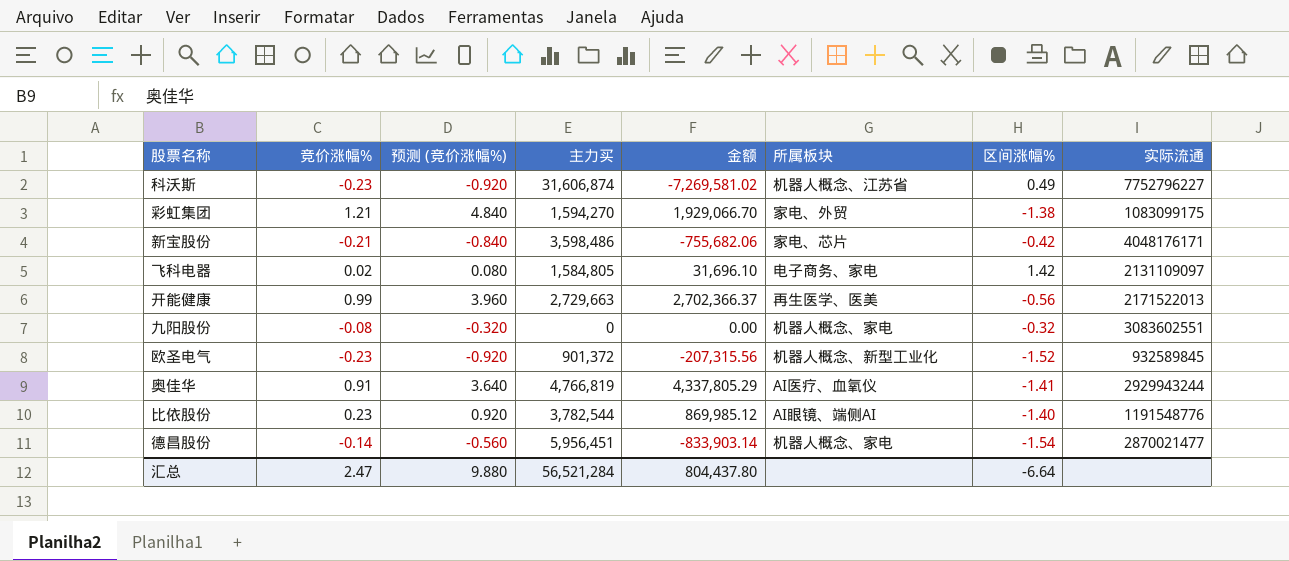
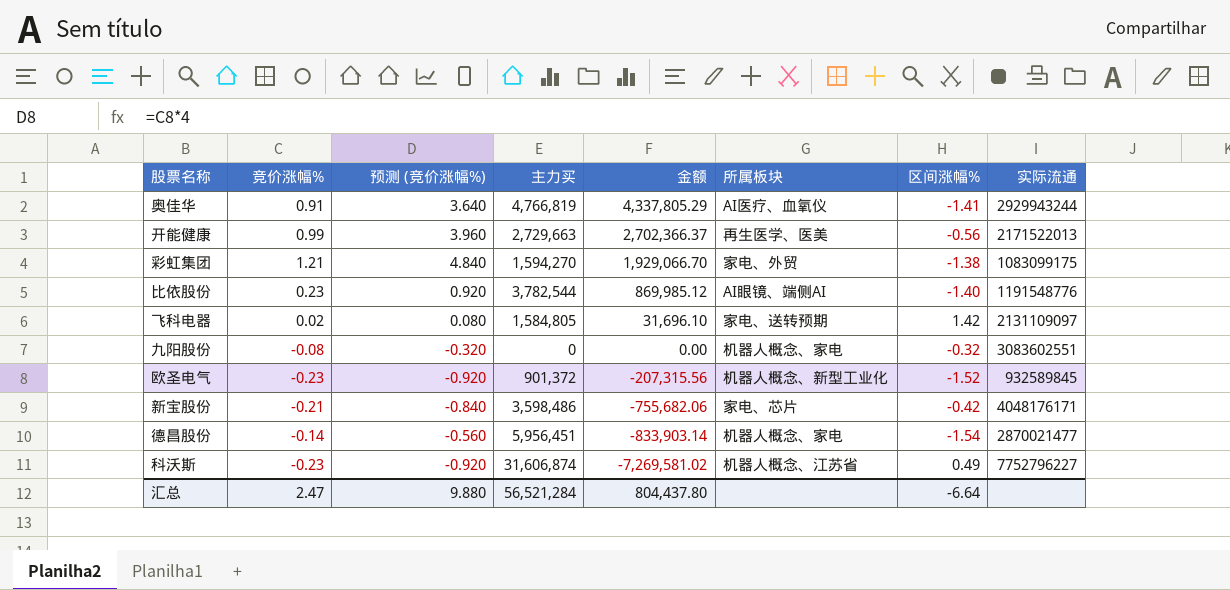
row order: none -> 金额 descending
飞科电器 | 所属板块: 电子商务、家电 -> 家电、送转预期

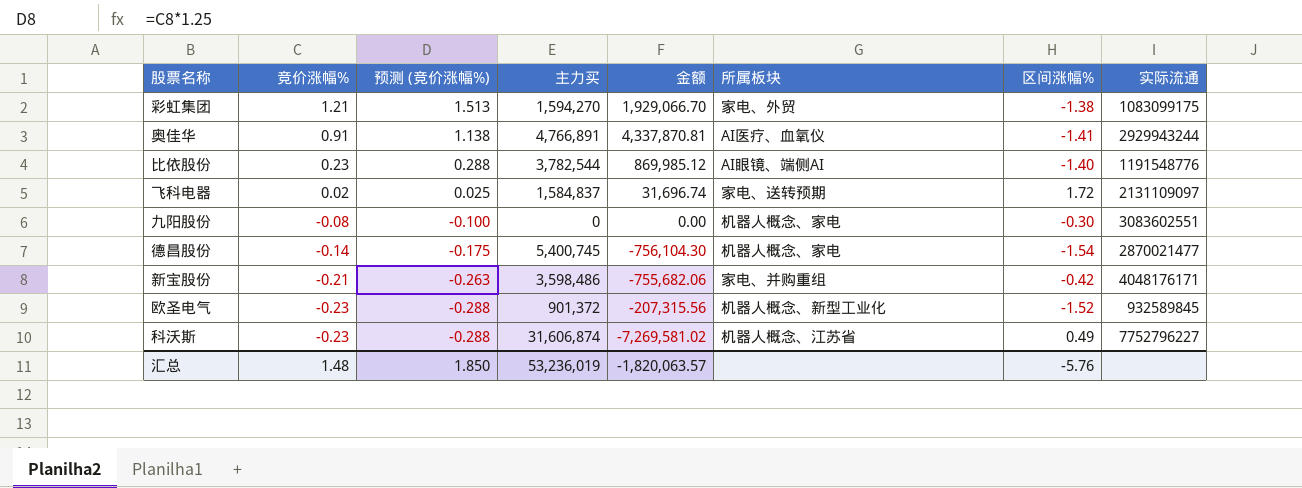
row order: 金额 descending -> 竞价涨幅% descending
column 预测 (竞价涨幅%) | formula: [竞价涨幅%] * 4 -> [竞价涨幅%] * 1.25
row 开能健康: 0.99 | 3.960 | 2,729,663 | 2,702,366.37 | 再生医学、医美 | -0.56 | 2171522013 -> none
奥佳华 | 主力买: 4,766,819 -> 4,766,891
奥佳华 | 金额: 4,337,805.29 -> 4,337,870.81
飞科电器 | 主力买: 1,584,805 -> 1,584,837
飞科电器 | 金额: 31,696.10 -> 31,696.74
飞科电器 | 区间涨幅%: 1.42 -> 1.72
九阳股份 | 区间涨幅%: -0.32 -> -0.30
德昌股份 | 主力买: 5,956,451 -> 5,400,745
德昌股份 | 金额: -833,903.14 -> -756,104.30
新宝股份 | 所属板块: 家电、芯片 -> 家电、并购重组
汇总 | 竞价涨幅%: 2.47 -> 1.48
汇总 | 预测 (竞价涨幅%): 9.880 -> 1.850
汇总 | 主力买: 56,521,284 -> 53,236,019
汇总 | 金额: 804,437.80 -> -1,820,063.57
汇总 | 区间涨幅%: -6.64 -> -5.76

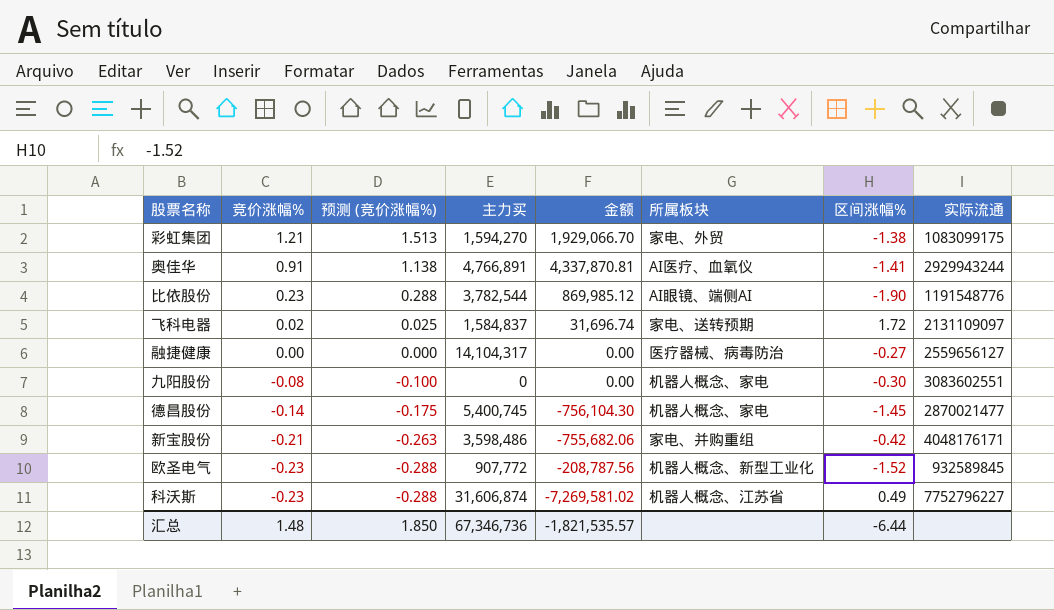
比依股份 | 区间涨幅%: -1.40 -> -1.90
row 融捷健康: none -> 0.00 | 0.000 | 14,104,317 | 0.00 | 医疗器械、病毒防治 | -0.27 | 2559656127
德昌股份 | 区间涨幅%: -1.54 -> -1.45
欧圣电气 | 主力买: 901,372 -> 907,772
欧圣电气 | 金额: -207,315.56 -> -208,787.56
汇总 | 主力买: 53,236,019 -> 67,346,736
汇总 | 金额: -1,820,063.57 -> -1,821,535.57
汇总 | 区间涨幅%: -5.76 -> -6.44

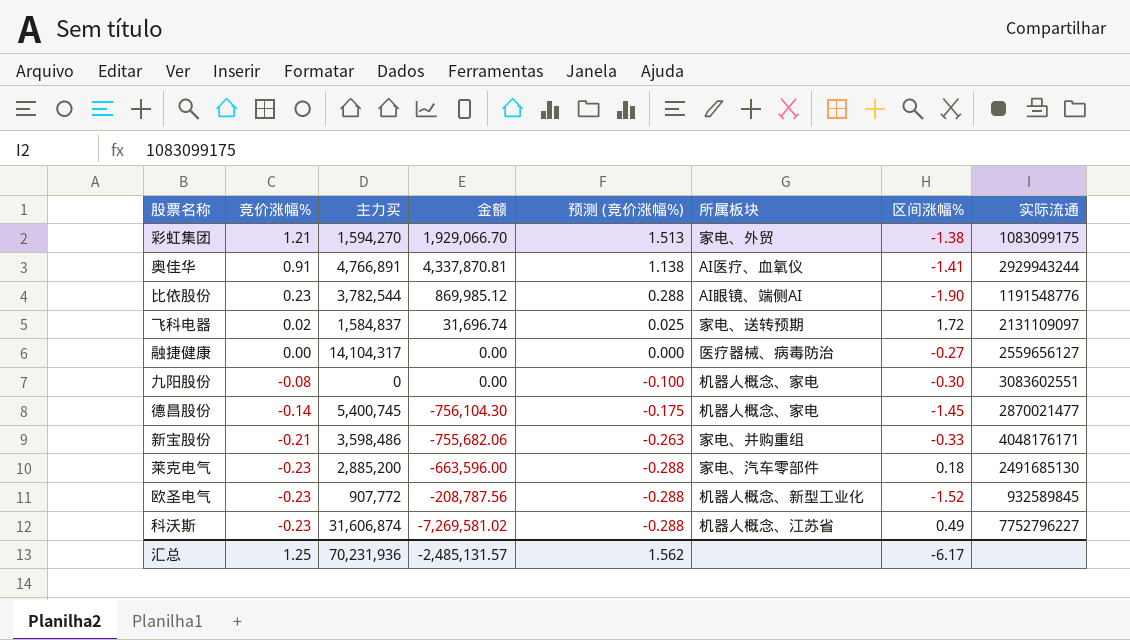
column 预测 (竞价涨幅%) | position: 3 -> 5
新宝股份 | 区间涨幅%: -0.42 -> -0.33
row 莱克电气: none -> -0.23 | 2,885,200 | -663,596.00 | -0.288 | 家电、汽车零部件 | 0.18 | 2491685130
汇总 | 竞价涨幅%: 1.48 -> 1.25
汇总 | 主力买: 67,346,736 -> 70,231,936
汇总 | 金额: -1,821,535.57 -> -2,485,131.57
汇总 | 预测 (竞价涨幅%): 1.850 -> 1.562
汇总 | 区间涨幅%: -6.44 -> -6.17

